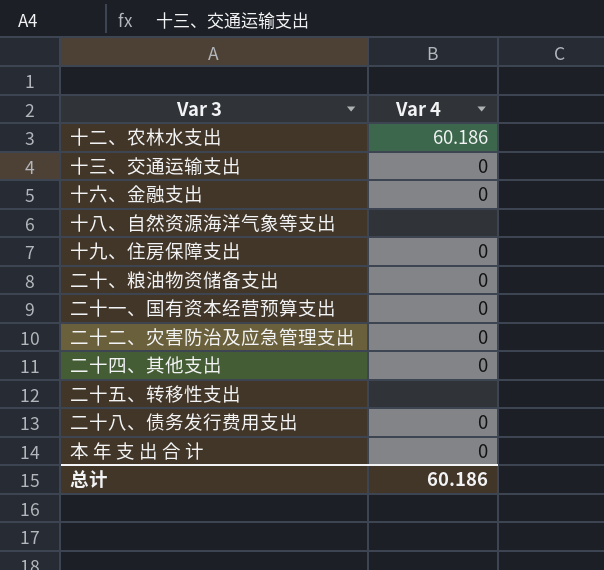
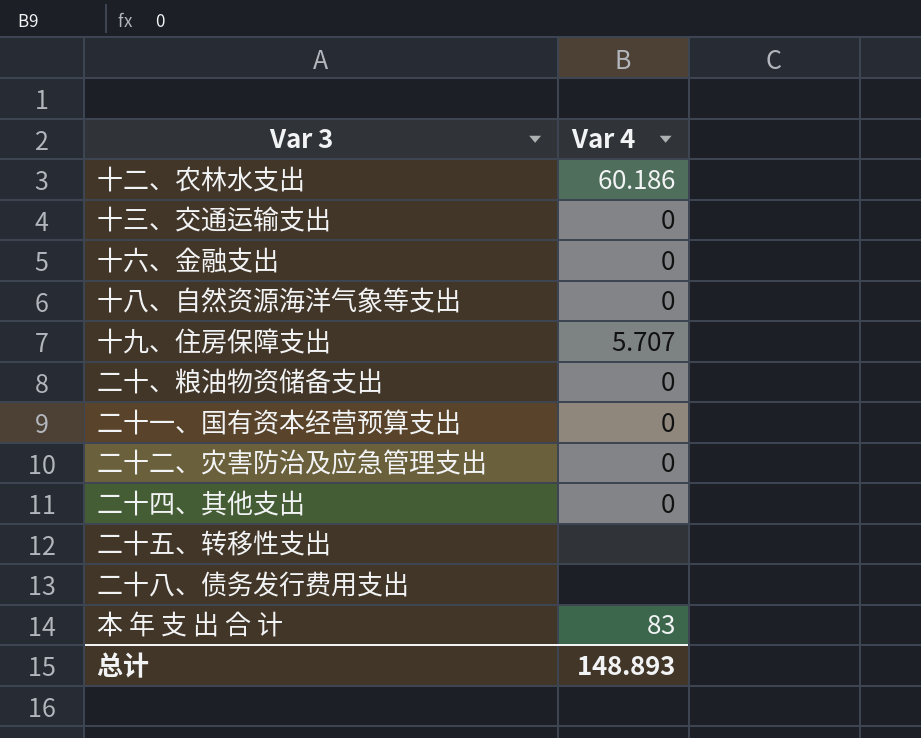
十八、自然资源海洋气象等支出 | Var 4: none -> 0
十九、住房保障支出 | Var 4: 0 -> 5.707
二十八、债务发行费用支出 | Var 4: 0 -> none
本 年 支 出 合 计 | Var 4: 0 -> 83
总计 | Var 4: 60.186 -> 148.893

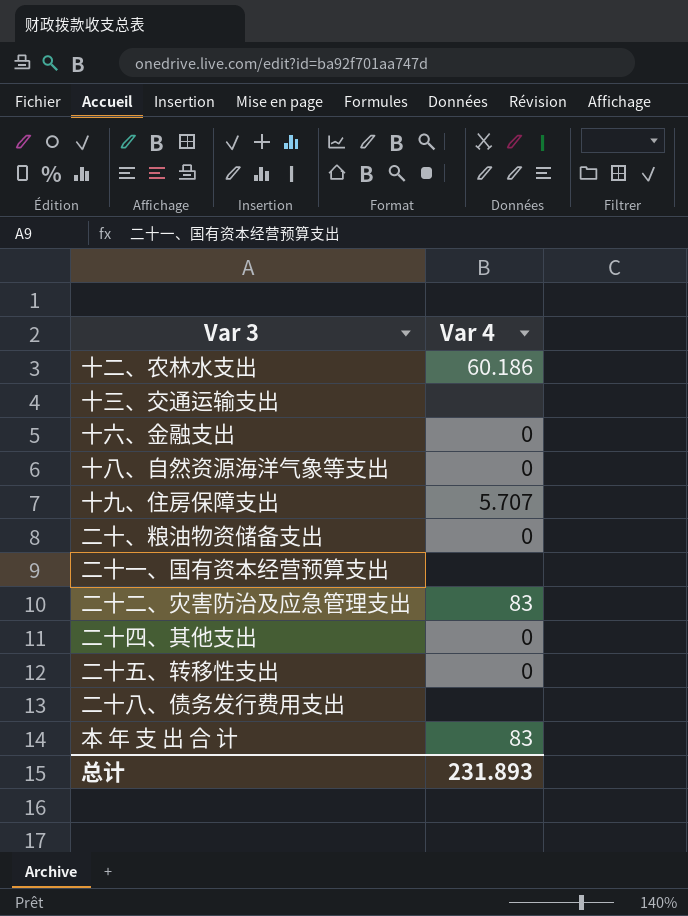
十三、交通运输支出 | Var 4: 0 -> none
二十一、国有资本经营预算支出 | Var 4: 0 -> none
二十二、灾害防治及应急管理支出 | Var 4: 0 -> 83
二十五、转移性支出 | Var 4: none -> 0
总计 | Var 4: 148.893 -> 231.893

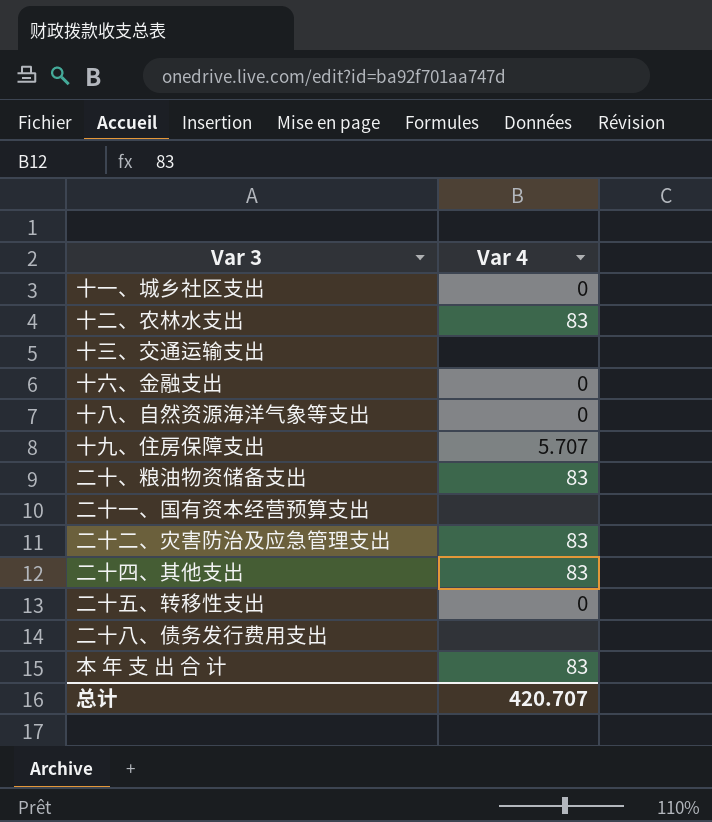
row 十一、城乡社区支出: none -> 0
十二、农林水支出 | Var 4: 60.186 -> 83
二十、粮油物资储备支出 | Var 4: 0 -> 83
二十四、其他支出 | Var 4: 0 -> 83
总计 | Var 4: 231.893 -> 420.707

